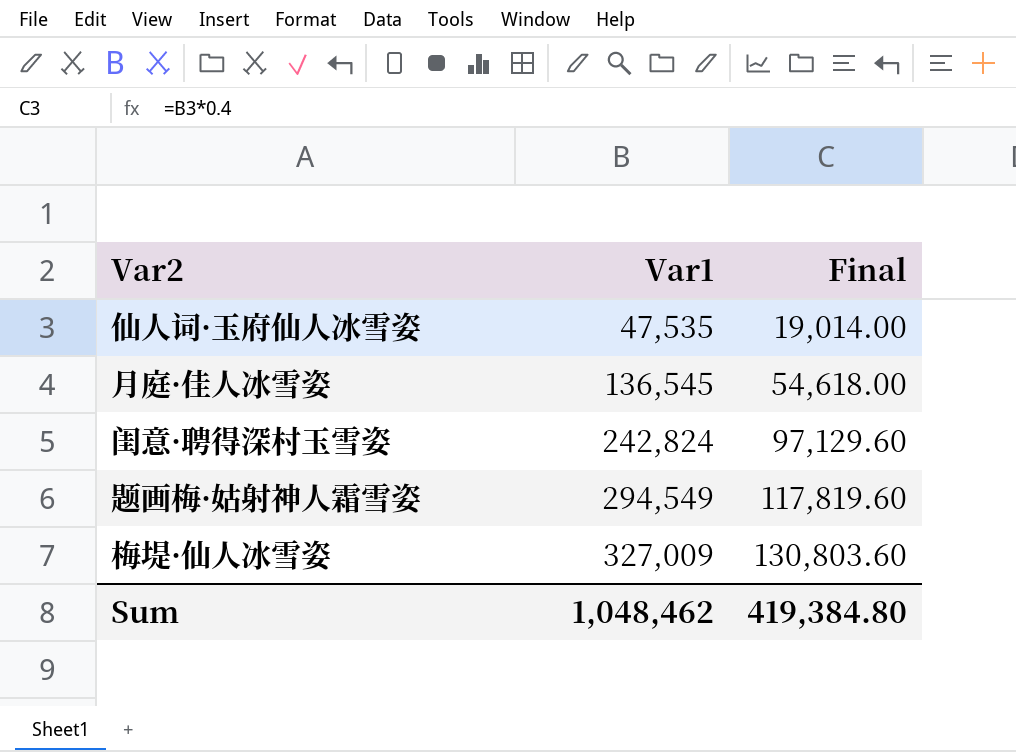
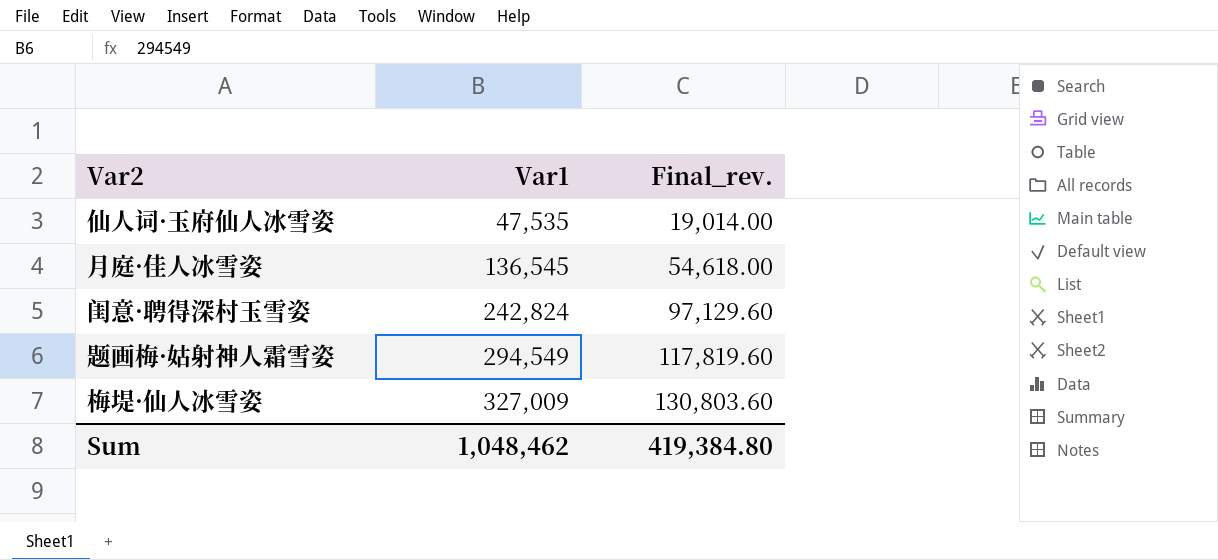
column name: Final -> Final_rev.

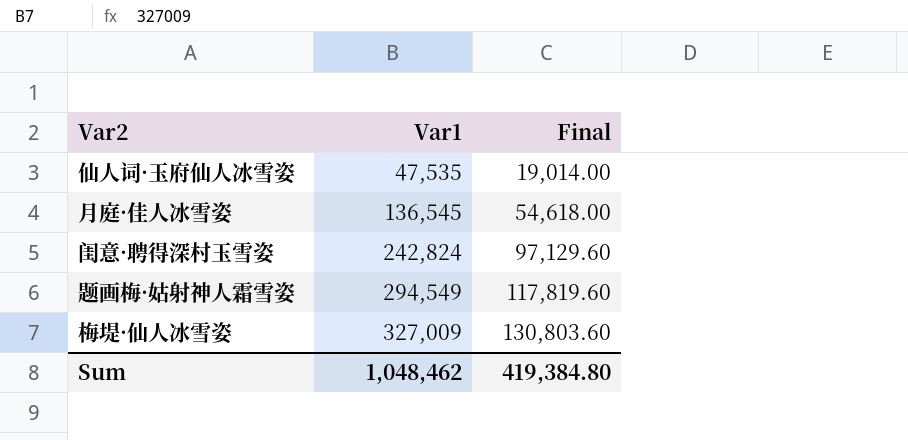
column name: Final_rev. -> Final

